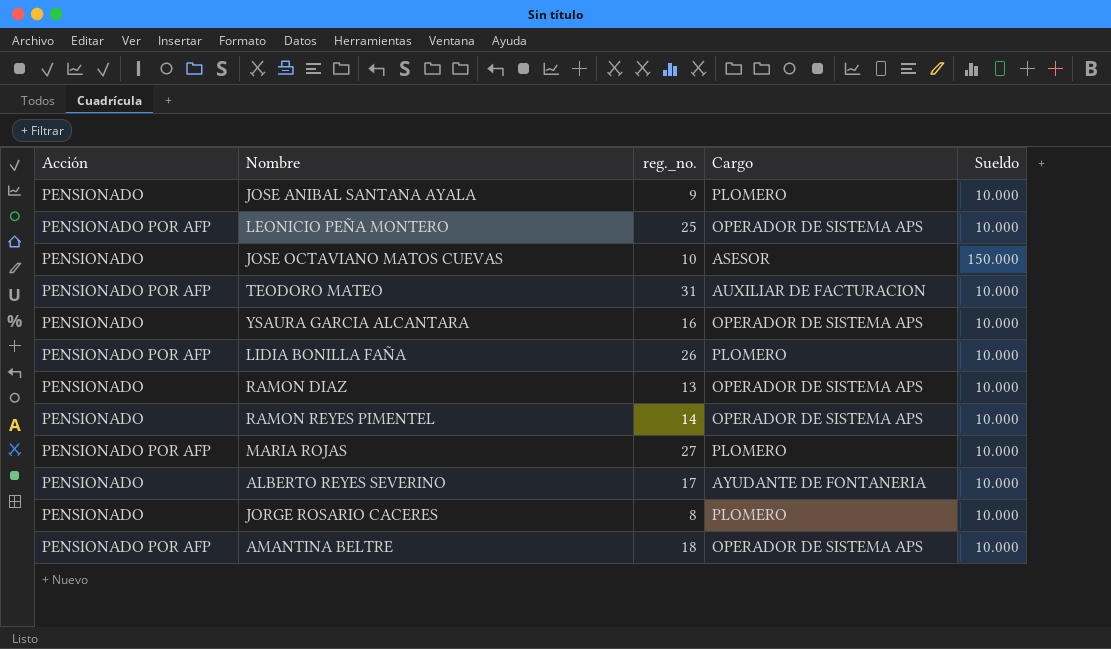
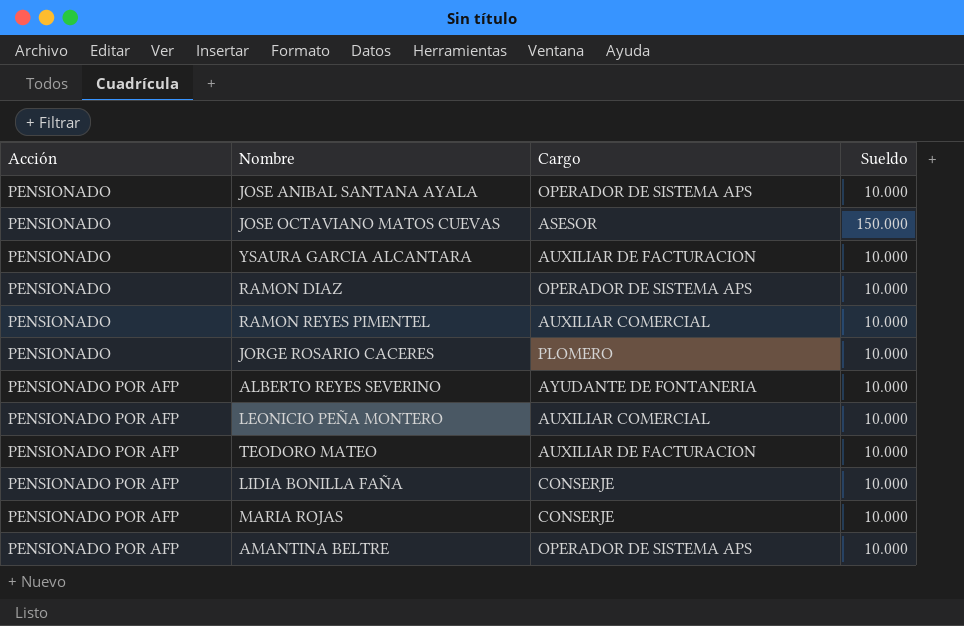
row order: none -> Acción ascending
column reg._no. | position: 3 -> none
JOSE ANIBAL SANTANA AYALA | Cargo: PLOMERO -> OPERADOR DE SISTEMA APS
YSAURA GARCIA ALCANTARA | Cargo: OPERADOR DE SISTEMA APS -> AUXILIAR DE FACTURACION
RAMON REYES PIMENTEL | Cargo: OPERADOR DE SISTEMA APS -> AUXILIAR COMERCIAL
ALBERTO REYES SEVERINO | Acción: PENSIONADO -> PENSIONADO POR AFP
LEONICIO PEÑA MONTERO | Cargo: OPERADOR DE SISTEMA APS -> AUXILIAR COMERCIAL
LIDIA BONILLA FAÑA | Cargo: PLOMERO -> CONSERJE
MARIA ROJAS | Cargo: PLOMERO -> CONSERJE

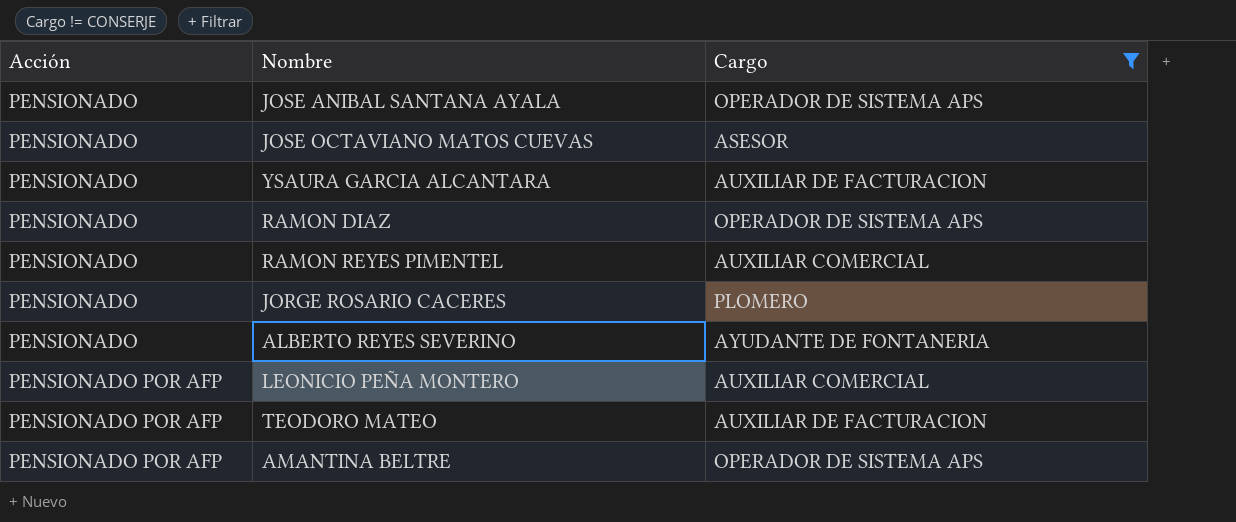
filter: none -> Cargo != CONSERJE
column Sueldo | position: 4 -> none
ALBERTO REYES SEVERINO | Acción: PENSIONADO POR AFP -> PENSIONADO

